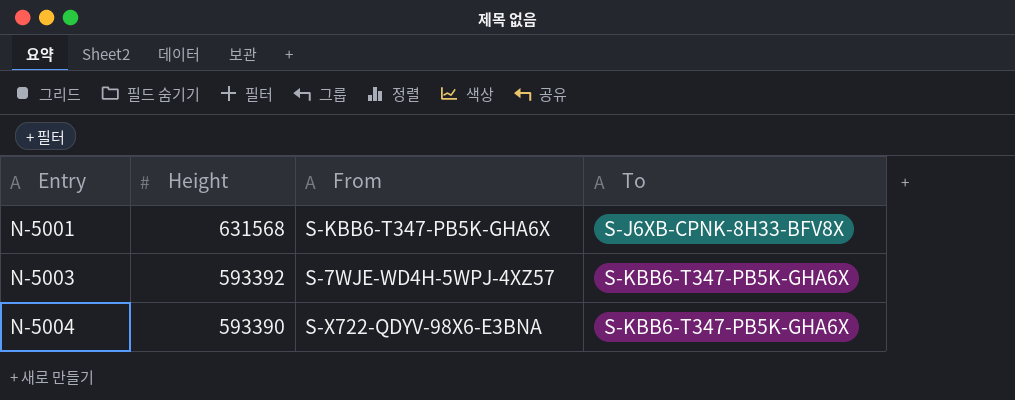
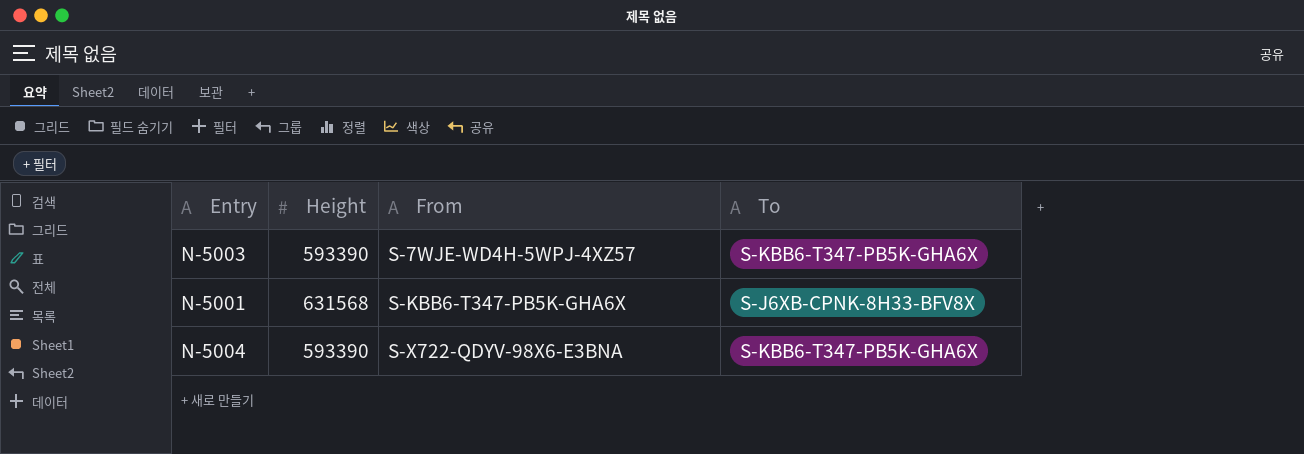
row order: Entry ascending -> From ascending
N-5003 | Height: 593392 -> 593390

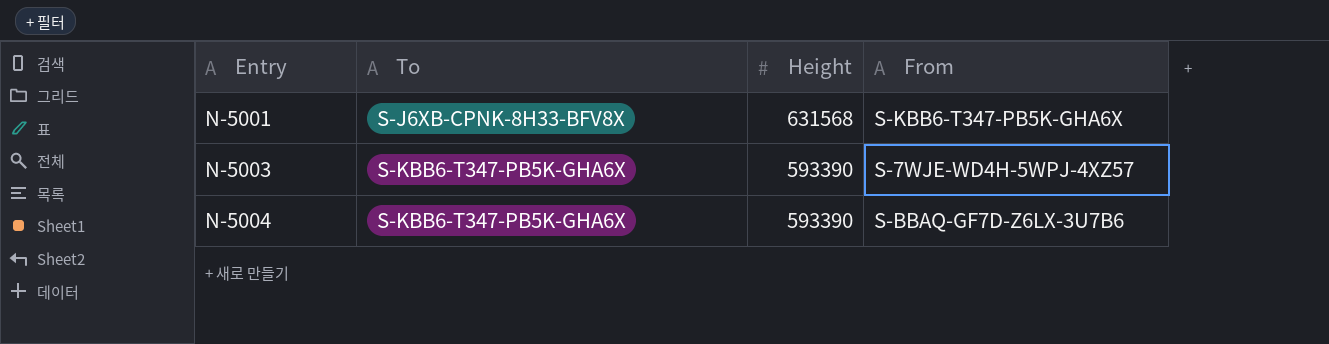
row order: From ascending -> Entry ascending
column To | position: 4 -> 2
N-5004 | From: S-X722-QDYV-98X6-E3BNA -> S-BBAQ-GF7D-Z6LX-3U7B6

